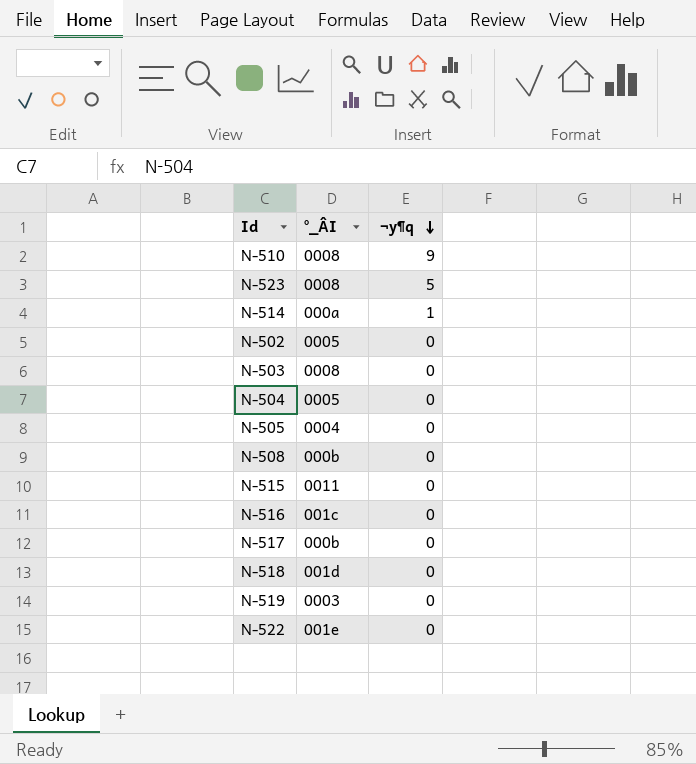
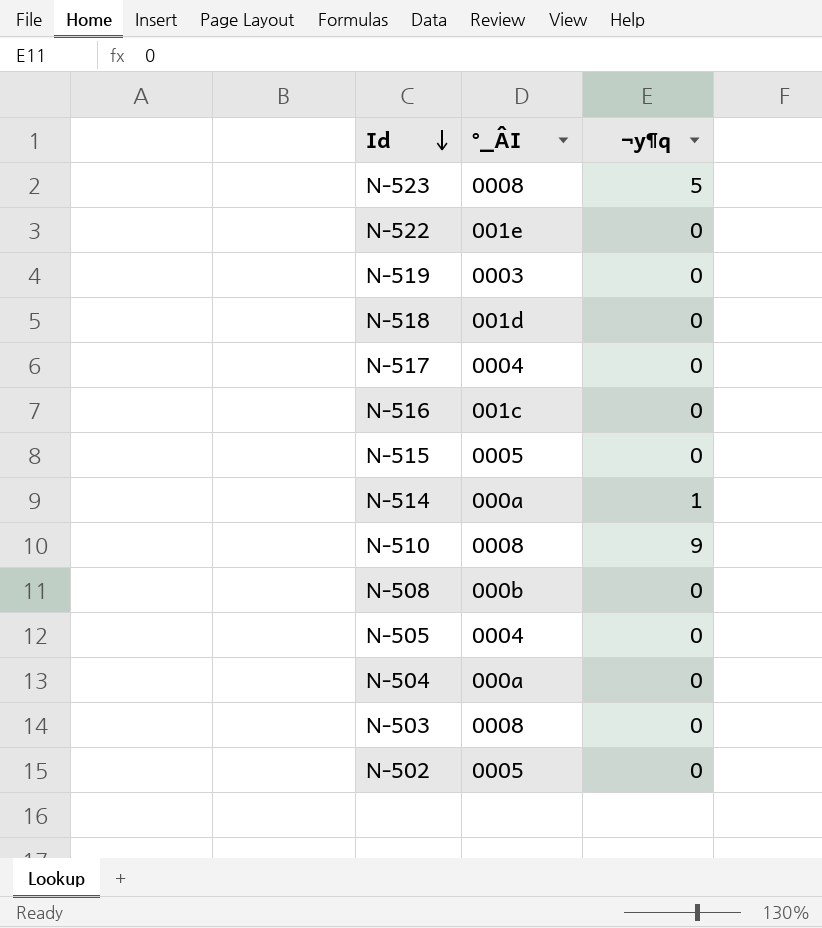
row order: ¬y¶q descending -> Id descending
N-517 | °_ÂI: 000b -> 0004
N-515 | °_ÂI: 0011 -> 0005
N-504 | °_ÂI: 0005 -> 000a

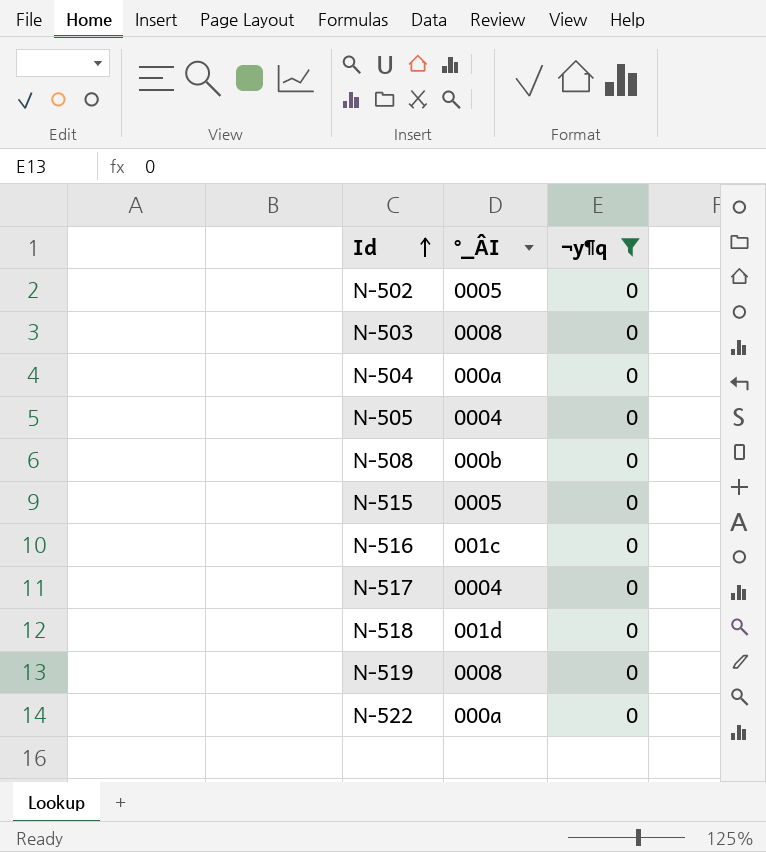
filter: none -> ¬y¶q = 0
row order: Id descending -> Id ascending
N-519 | °_ÂI: 0003 -> 0008
N-522 | °_ÂI: 001e -> 000a

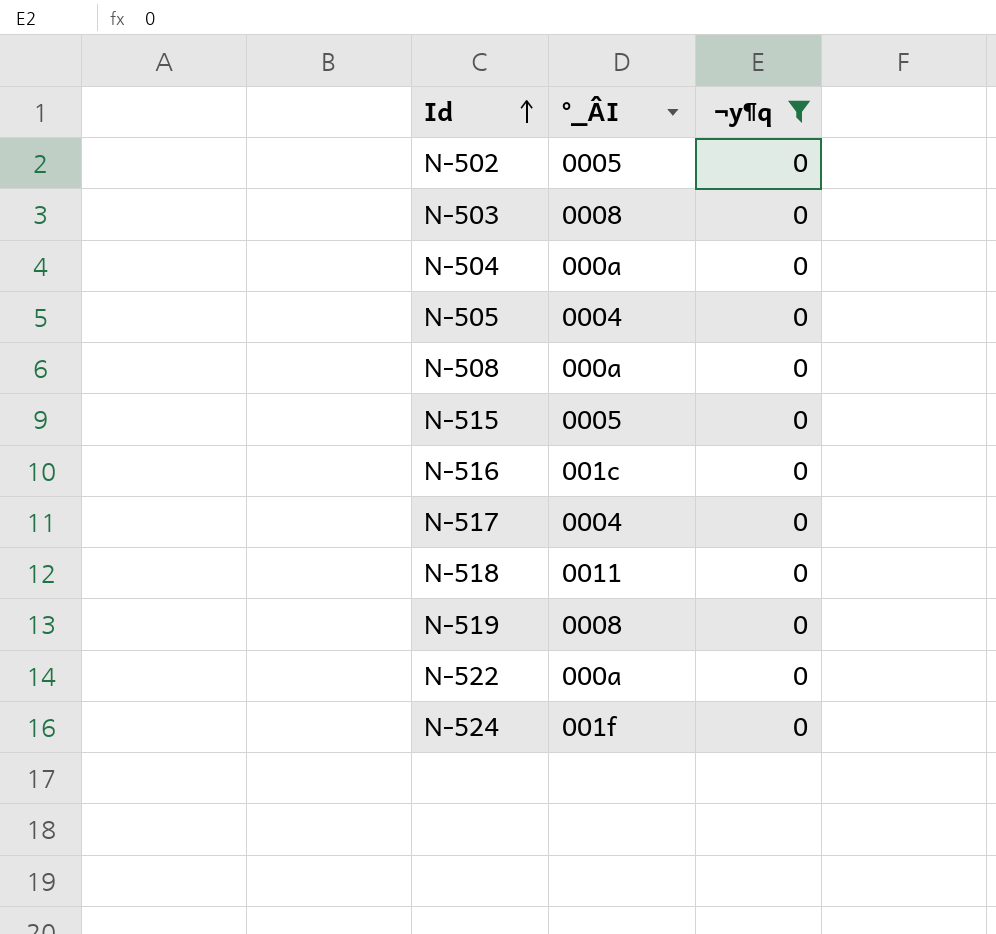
N-508 | °_ÂI: 000b -> 000a
N-518 | °_ÂI: 001d -> 0011
row N-524: none -> 001f | 0

